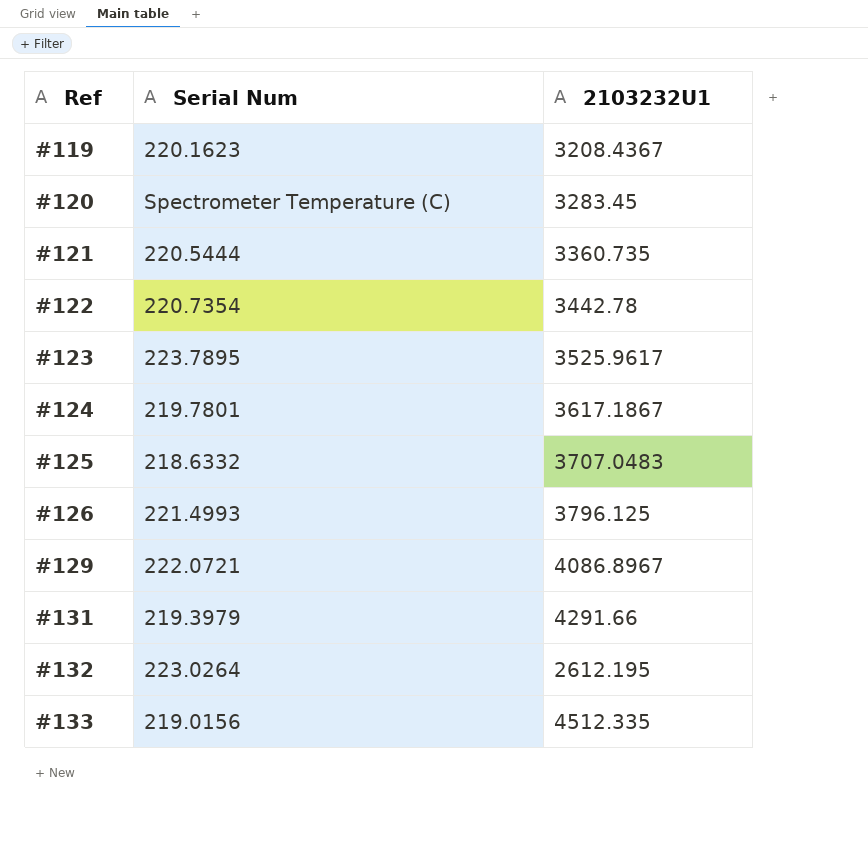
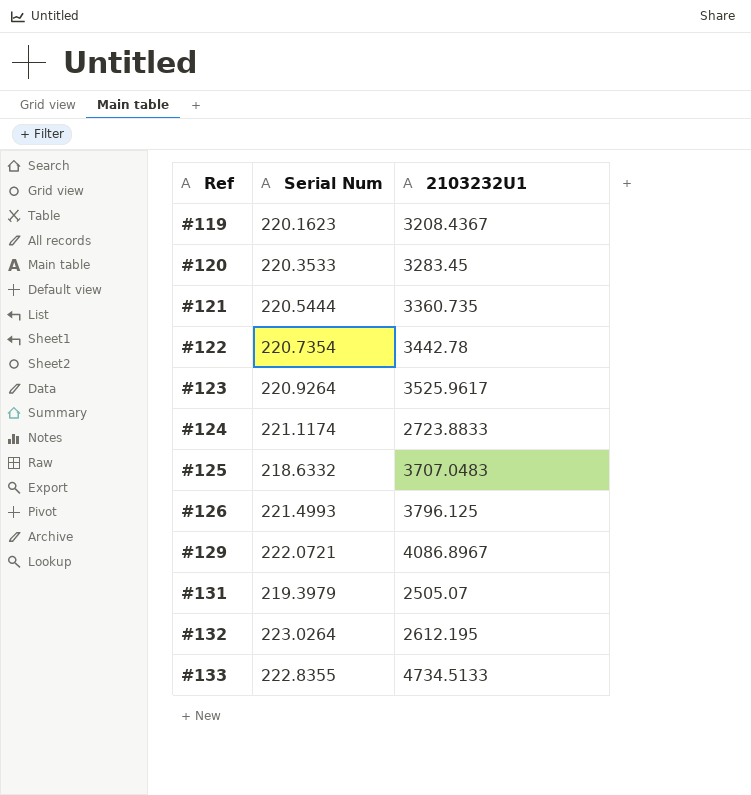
#120 | Serial Num: Spectrometer Temperature (C) -> 220.3533
#123 | Serial Num: 223.7895 -> 220.9264
#124 | Serial Num: 219.7801 -> 221.1174
#124 | 2103232U1: 3617.1867 -> 2723.8833
#131 | 2103232U1: 4291.66 -> 2505.07
#133 | Serial Num: 219.0156 -> 222.8355
#133 | 2103232U1: 4512.335 -> 4734.5133

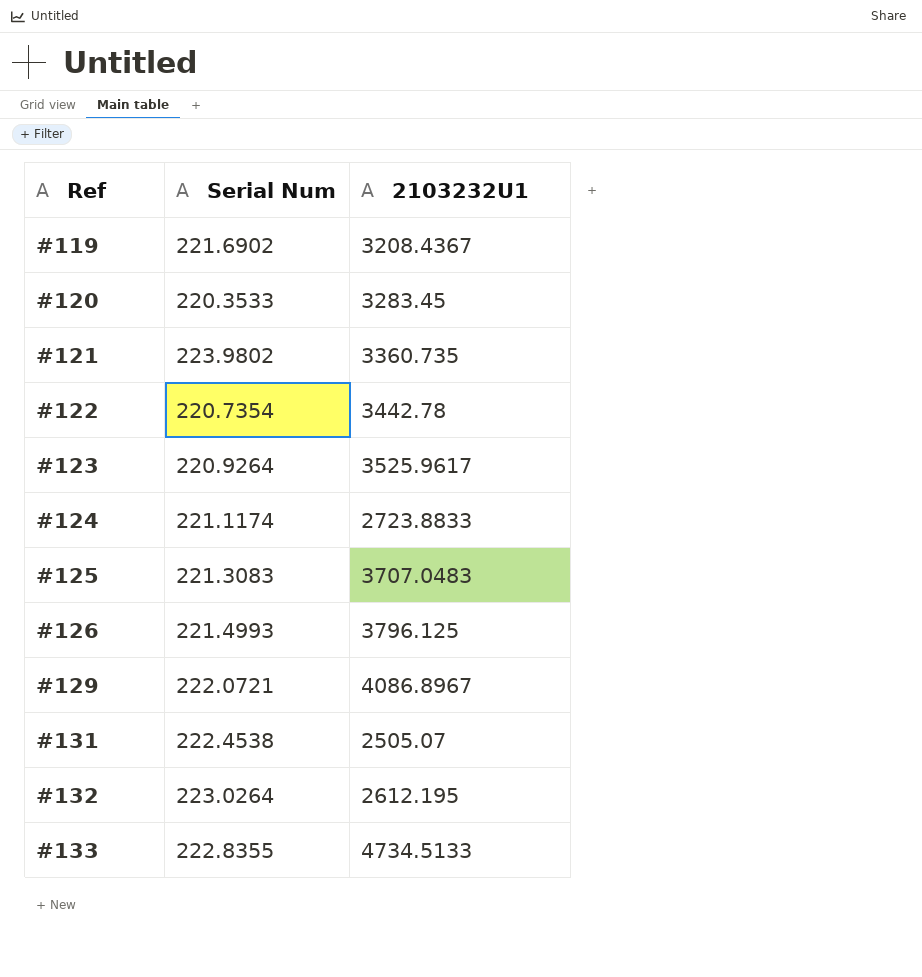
#119 | Serial Num: 220.1623 -> 221.6902
#121 | Serial Num: 220.5444 -> 223.9802
#125 | Serial Num: 218.6332 -> 221.3083
#131 | Serial Num: 219.3979 -> 222.4538

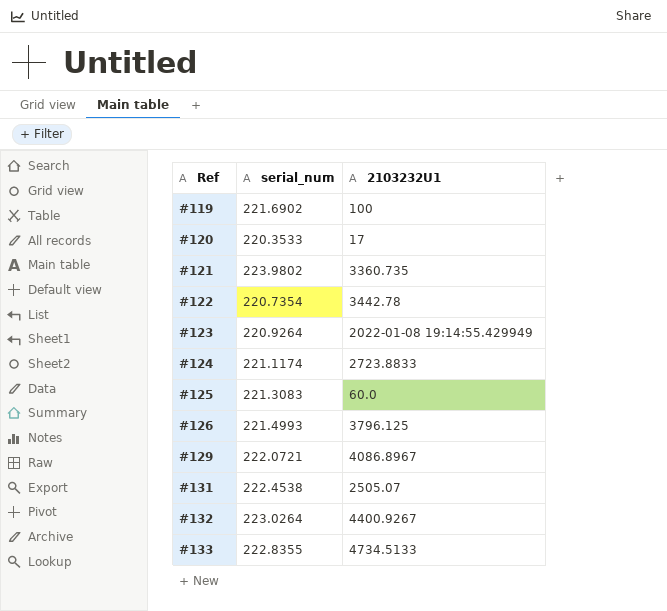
column name: Serial Num -> serial_num
#119 | 2103232U1: 3208.4367 -> 100
#120 | 2103232U1: 3283.45 -> 17
#123 | 2103232U1: 3525.9617 -> 2022-01-08 19:14:55.429949
#125 | 2103232U1: 3707.0483 -> 60.0
#132 | 2103232U1: 2612.195 -> 4400.9267

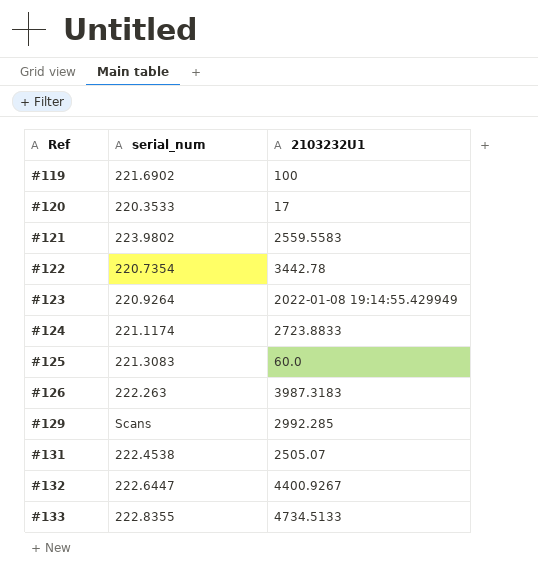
#121 | 2103232U1: 3360.735 -> 2559.5583
#126 | serial_num: 221.4993 -> 222.263
#126 | 2103232U1: 3796.125 -> 3987.3183
#129 | serial_num: 222.0721 -> Scans
#129 | 2103232U1: 4086.8967 -> 2992.285
#132 | serial_num: 223.0264 -> 222.6447

